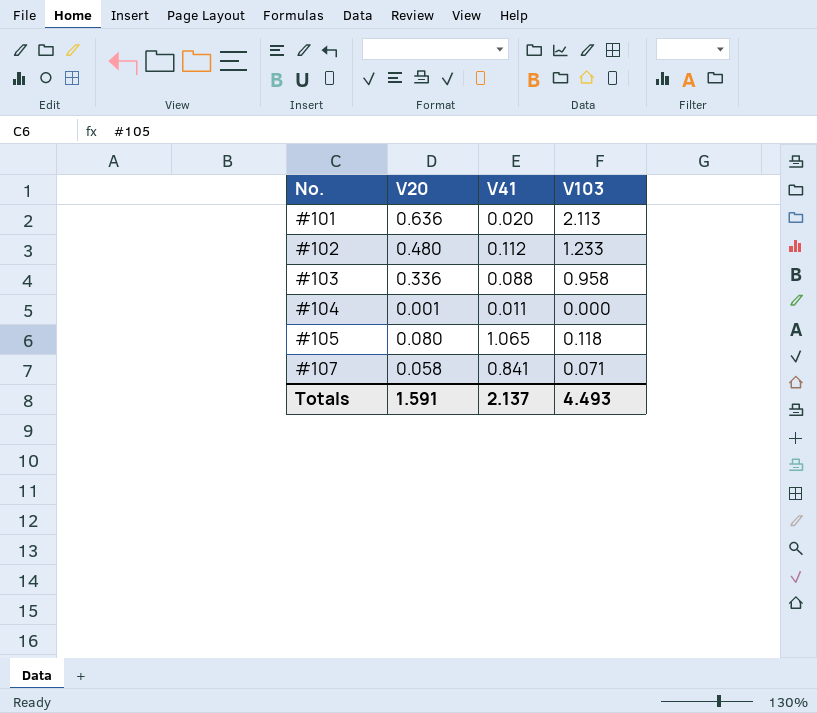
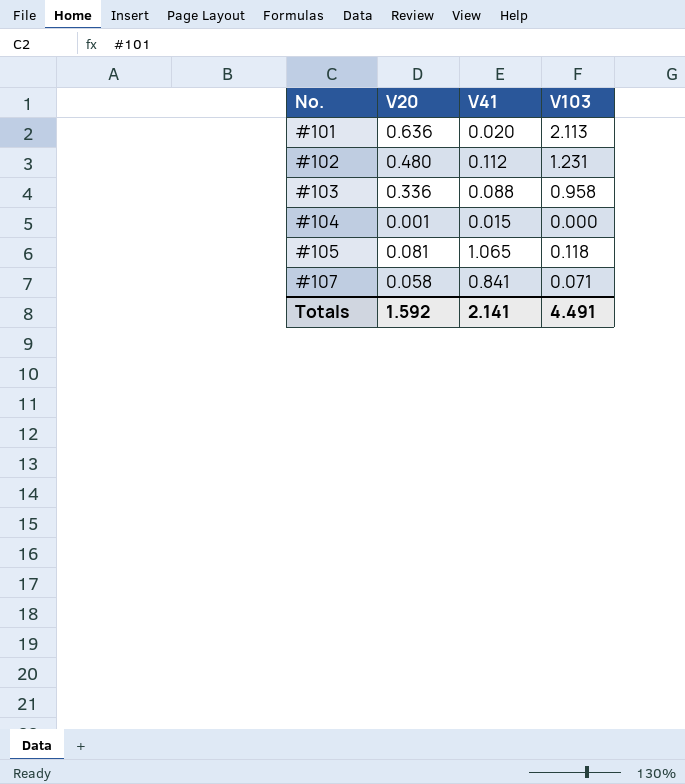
#102 | V103: 1.233 -> 1.231
#104 | V41: 0.011 -> 0.015
#105 | V20: 0.080 -> 0.081
Totals | V20: 1.591 -> 1.592
Totals | V41: 2.137 -> 2.141
Totals | V103: 4.493 -> 4.491

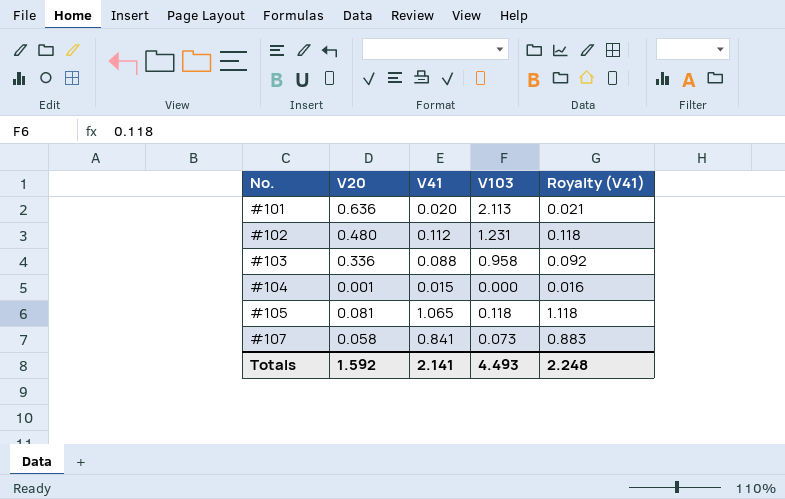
column Royalty (V41) | formula: none -> [V41] * 1.05
#107 | V103: 0.071 -> 0.073
Totals | V103: 4.491 -> 4.493

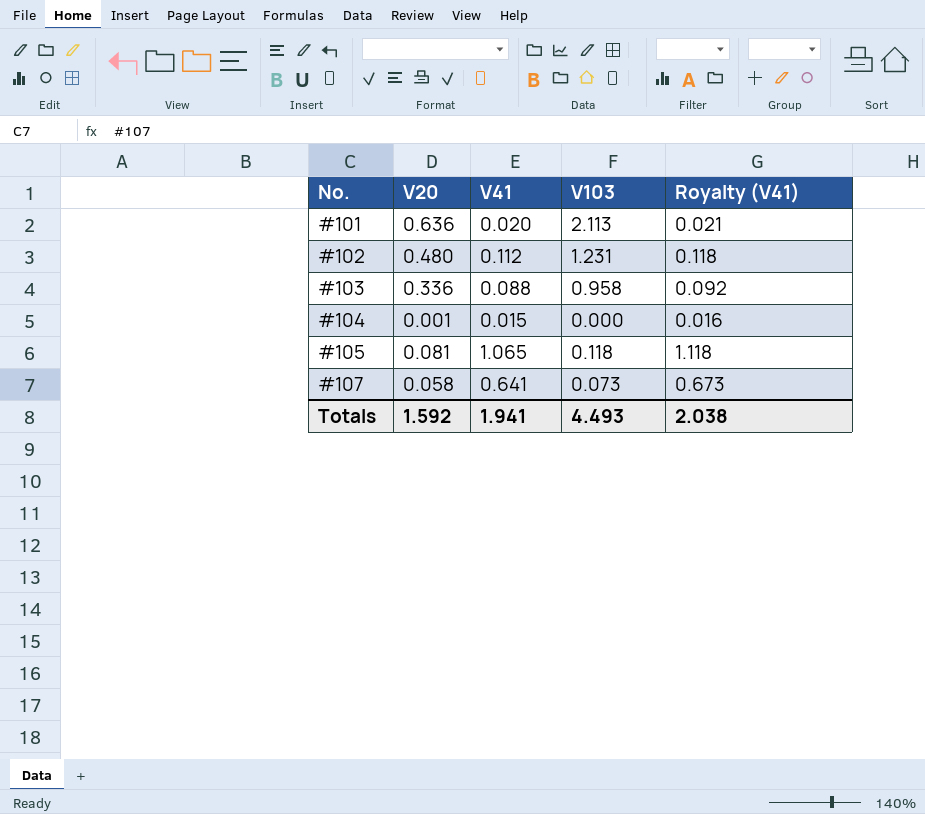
#107 | V41: 0.841 -> 0.641
#107 | Royalty (V41): 0.883 -> 0.673
Totals | V41: 2.141 -> 1.941
Totals | Royalty (V41): 2.248 -> 2.038

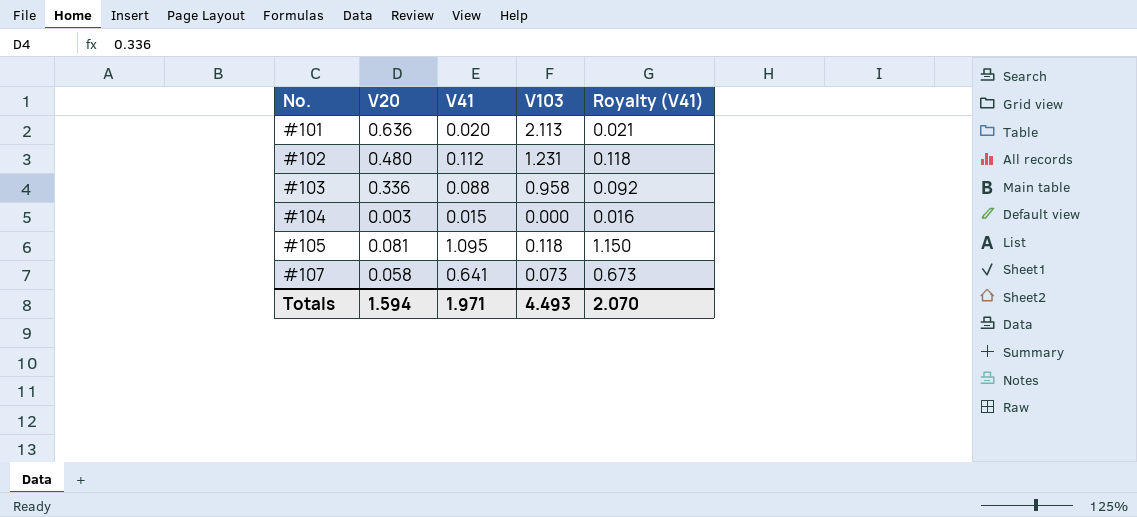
#104 | V20: 0.001 -> 0.003
#105 | V41: 1.065 -> 1.095
#105 | Royalty (V41): 1.118 -> 1.150
Totals | V20: 1.592 -> 1.594
Totals | V41: 1.941 -> 1.971
Totals | Royalty (V41): 2.038 -> 2.070

